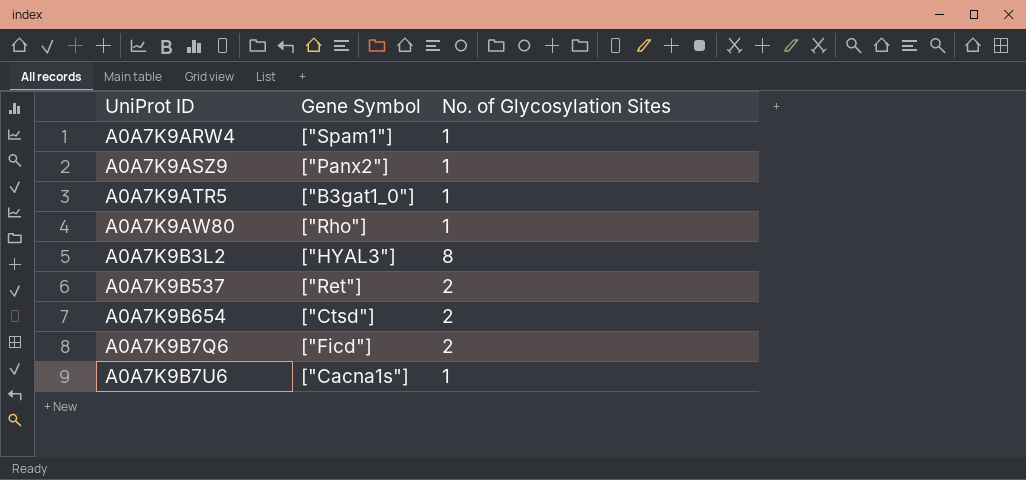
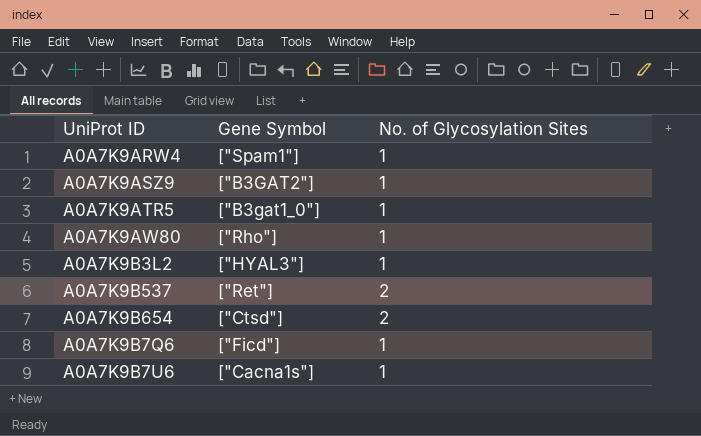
A0A7K9ASZ9 | Gene Symbol: ["Panx2"] -> ["B3GAT2"]
A0A7K9B3L2 | No. of Glycosylation Sites: 8 -> 1
A0A7K9B7Q6 | No. of Glycosylation Sites: 2 -> 1

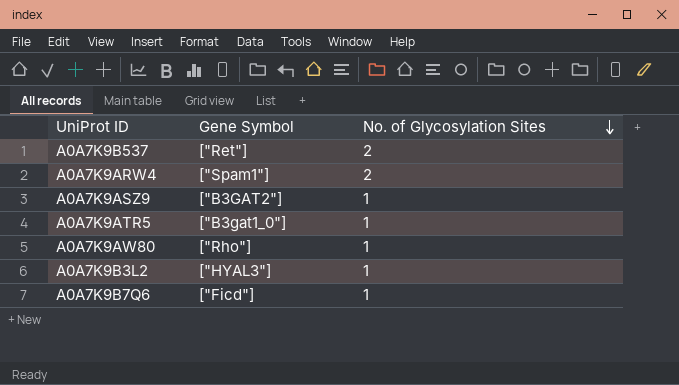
row order: none -> No. of Glycosylation Sites descending
row A0A7K9B654: ["Ctsd"] | 2 -> none
row A0A7K9B7U6: ["Cacna1s"] | 1 -> none
A0A7K9ARW4 | No. of Glycosylation Sites: 1 -> 2

